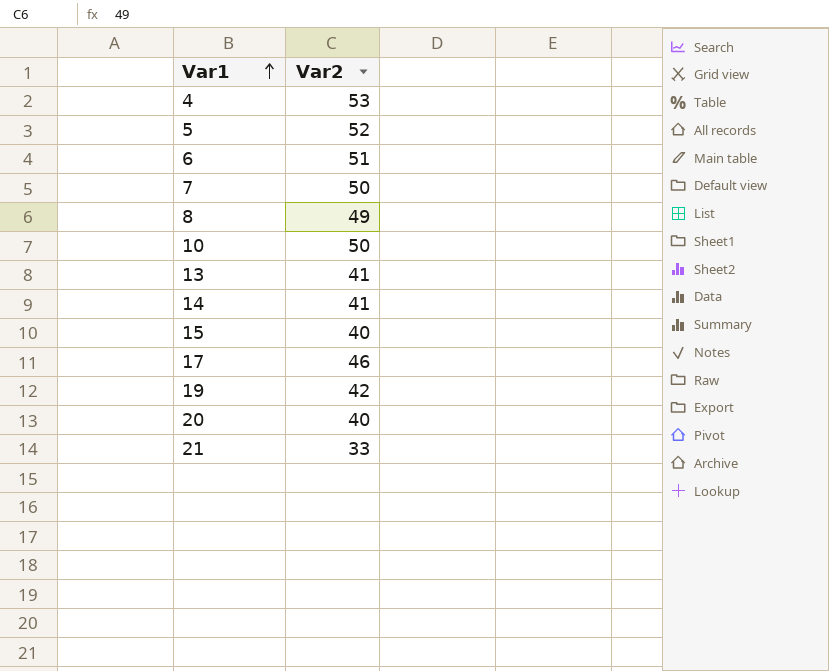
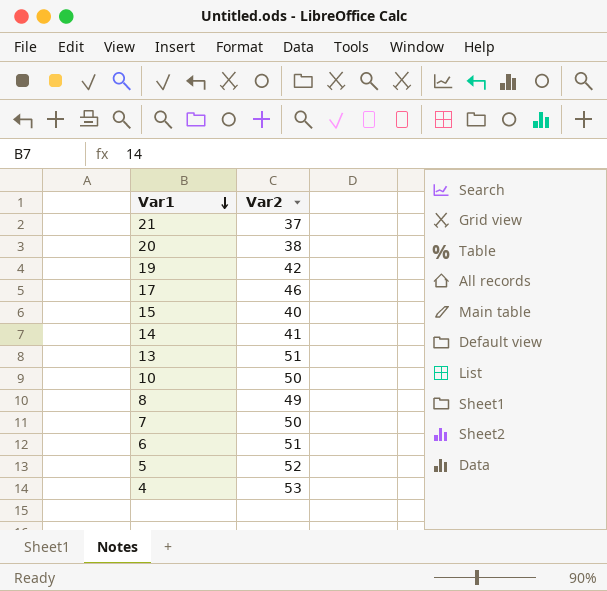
row order: Var1 ascending -> Var1 descending
21 | Var2: 33 -> 37
20 | Var2: 40 -> 38
13 | Var2: 41 -> 51

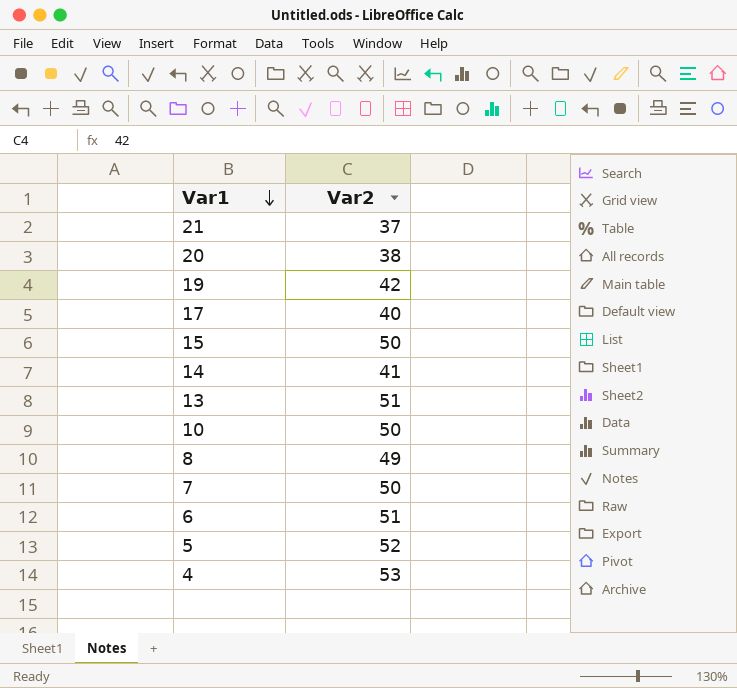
17 | Var2: 46 -> 40
15 | Var2: 40 -> 50

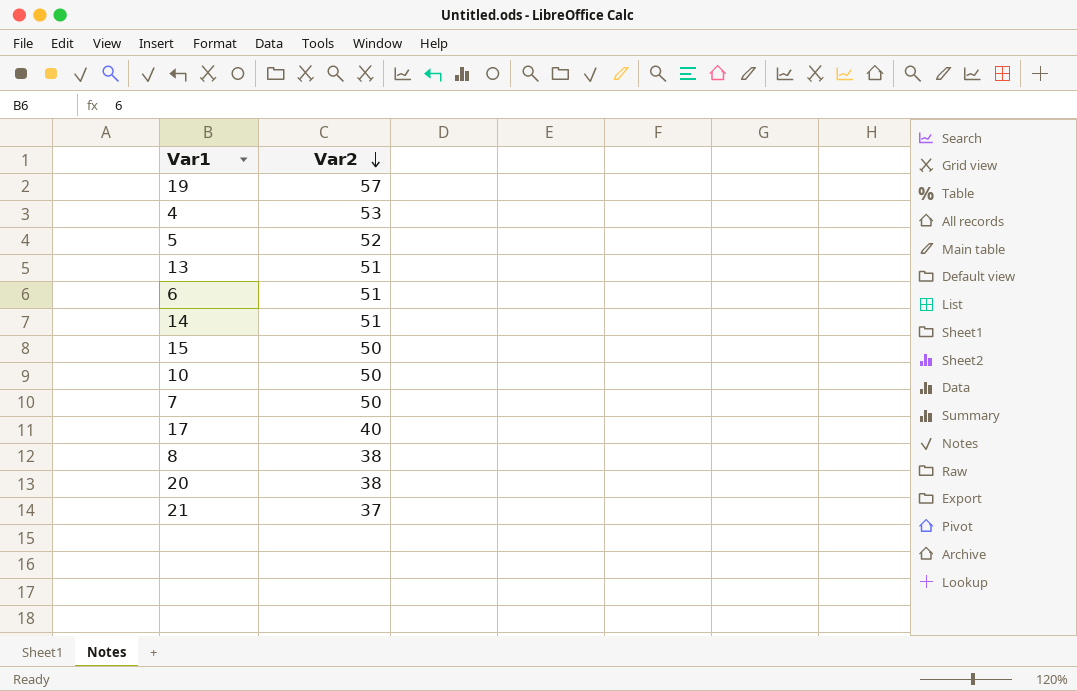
row order: Var1 descending -> Var2 descending
19 | Var2: 42 -> 57
14 | Var2: 41 -> 51
8 | Var2: 49 -> 38

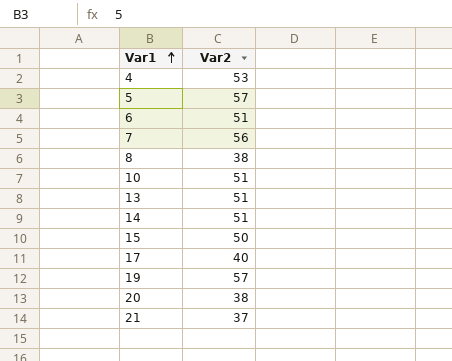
row order: Var2 descending -> Var1 ascending
5 | Var2: 52 -> 57
7 | Var2: 50 -> 56
10 | Var2: 50 -> 51

